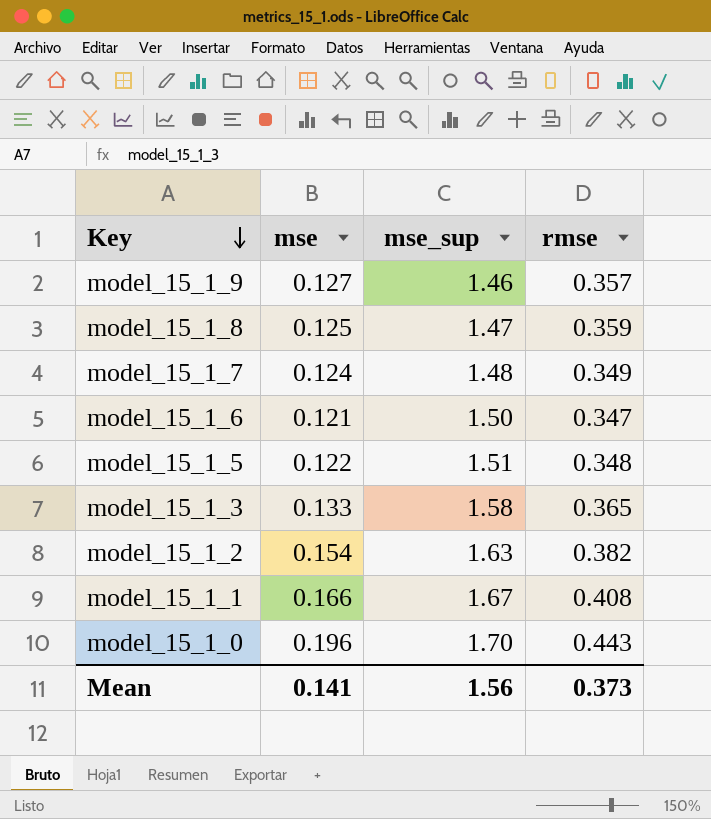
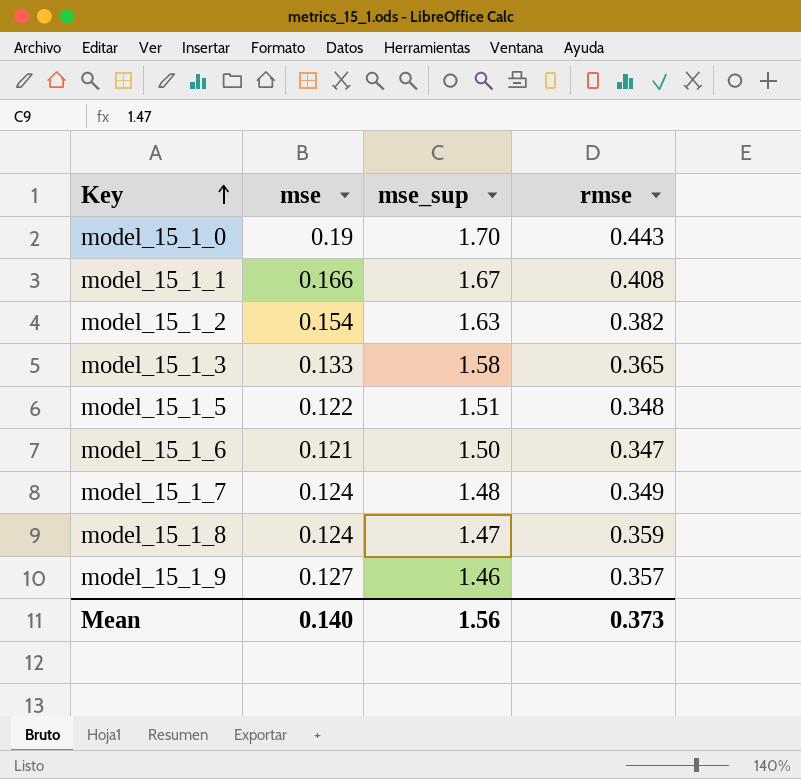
row order: Key descending -> Key ascending
model_15_1_0 | mse: 0.196 -> 0.19
model_15_1_8 | mse: 0.125 -> 0.124
Mean | mse: 0.141 -> 0.140

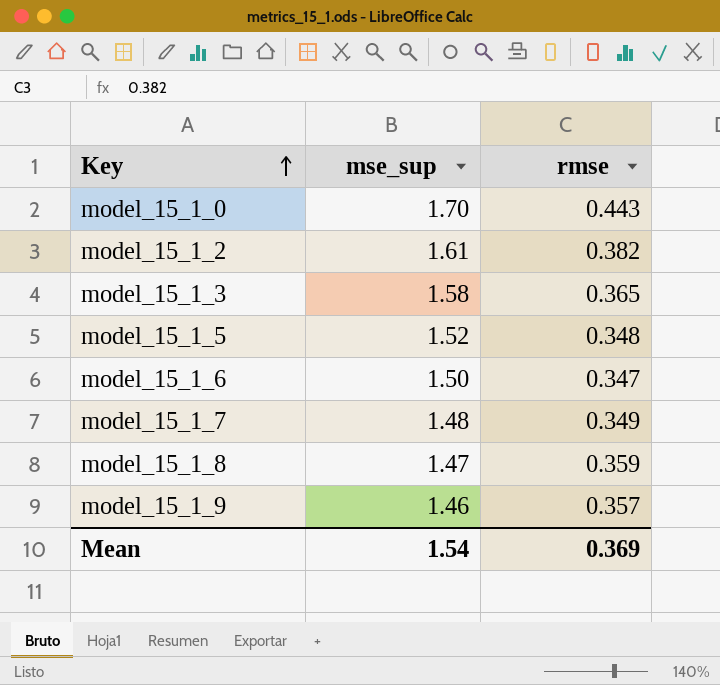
column mse | position: 2 -> none
row model_15_1_1: 0.166 | 1.67 | 0.408 -> none
model_15_1_2 | mse_sup: 1.63 -> 1.61
model_15_1_5 | mse_sup: 1.51 -> 1.52
Mean | mse_sup: 1.56 -> 1.54
Mean | rmse: 0.373 -> 0.369

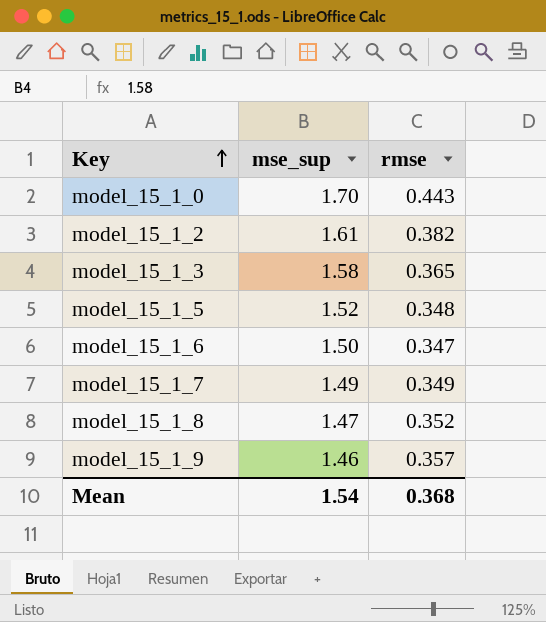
model_15_1_7 | mse_sup: 1.48 -> 1.49
model_15_1_8 | rmse: 0.359 -> 0.352
Mean | rmse: 0.369 -> 0.368

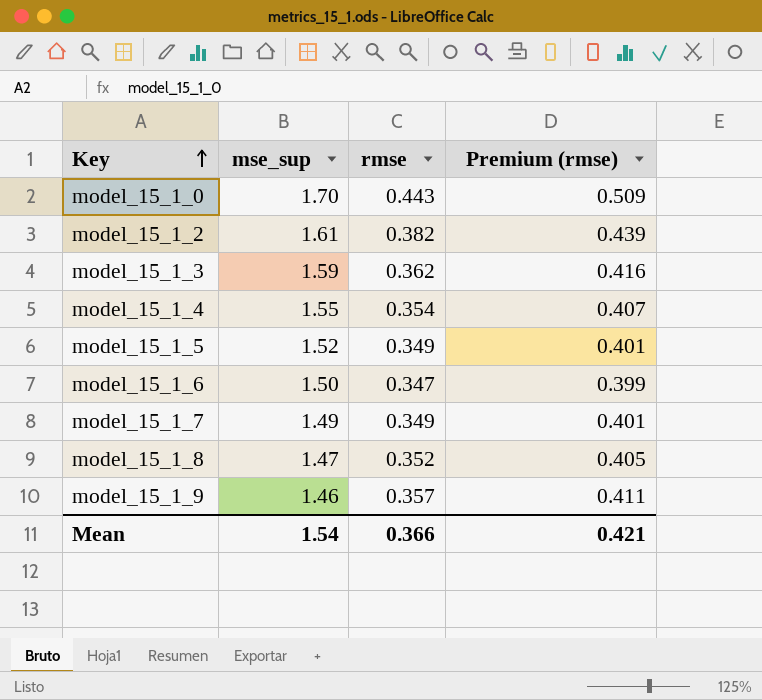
column Premium (rmse) | formula: none -> [rmse] * 1.15
model_15_1_3 | mse_sup: 1.58 -> 1.59
model_15_1_3 | rmse: 0.365 -> 0.362
row model_15_1_4: none -> 1.55 | 0.354 | 0.407
model_15_1_5 | rmse: 0.348 -> 0.349
Mean | rmse: 0.368 -> 0.366

